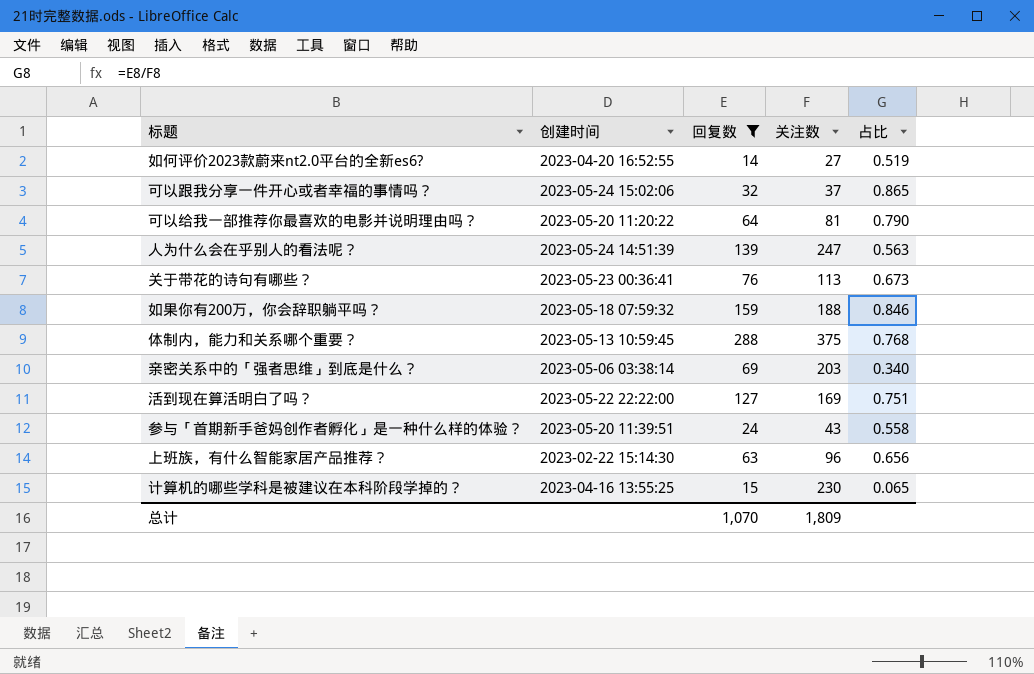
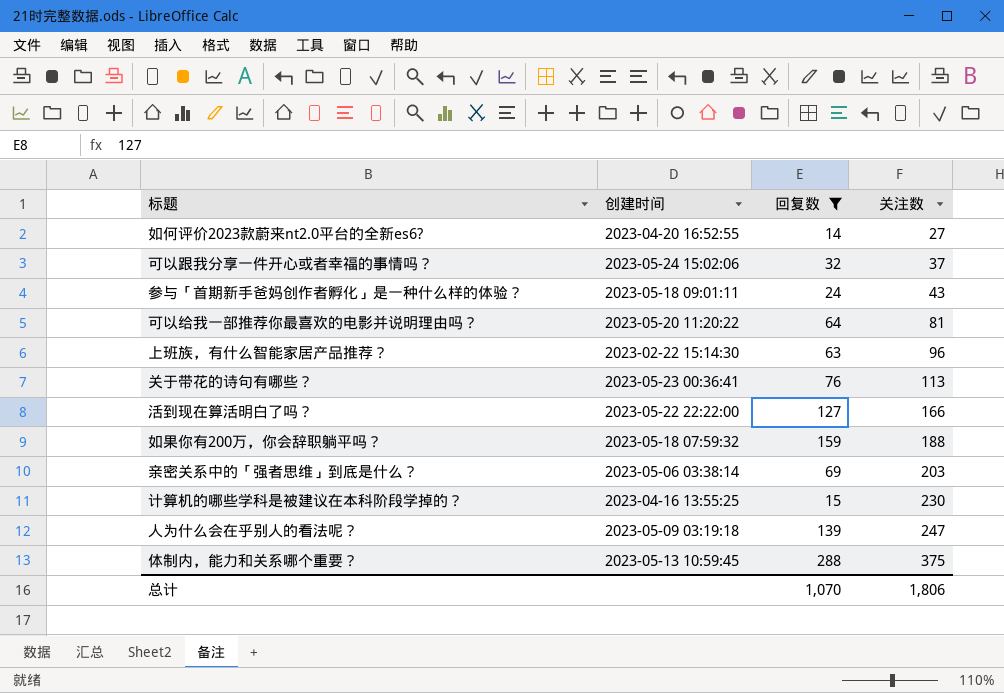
row order: none -> 关注数 ascending
column 占比 | formula: [回复数] / [关注数] -> none
参与「首期新手爸妈创作者孵化」是一种什么样的体验？ | 创建时间: 2023-05-20 11:39:51 -> 2023-05-18 09:01:11
活到现在算活明白了吗？ | 关注数: 169 -> 166
人为什么会在乎别人的看法呢？ | 创建时间: 2023-05-24 14:51:39 -> 2023-05-09 03:19:18
总计 | 关注数: 1,809 -> 1,806

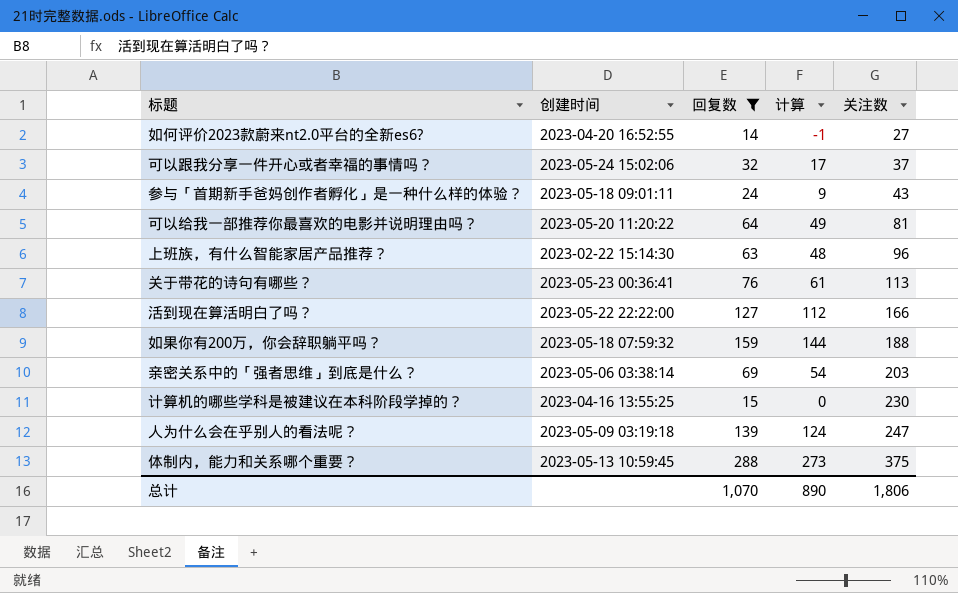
column 计算 | formula: none -> [回复数] - 15

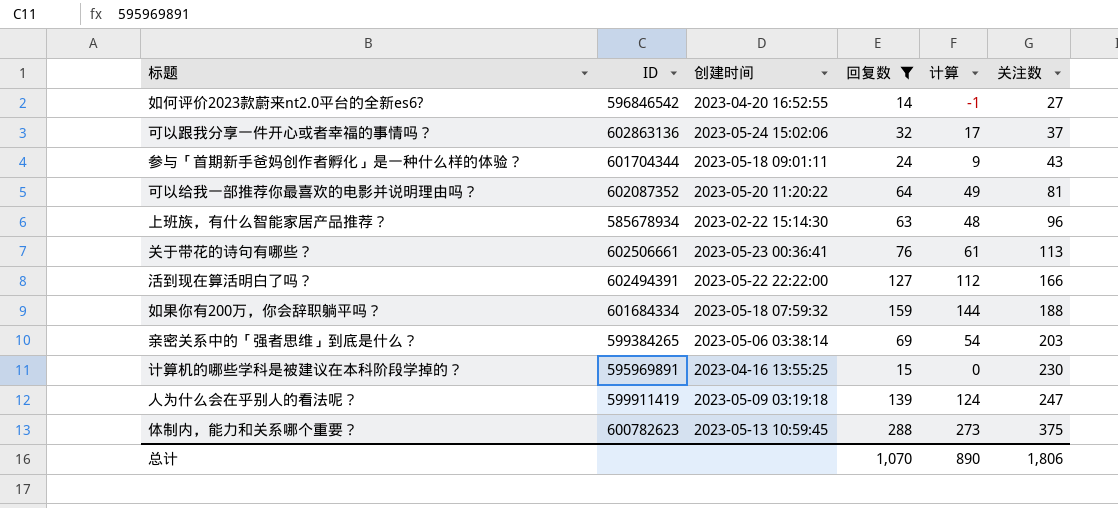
column ID | position: none -> 2

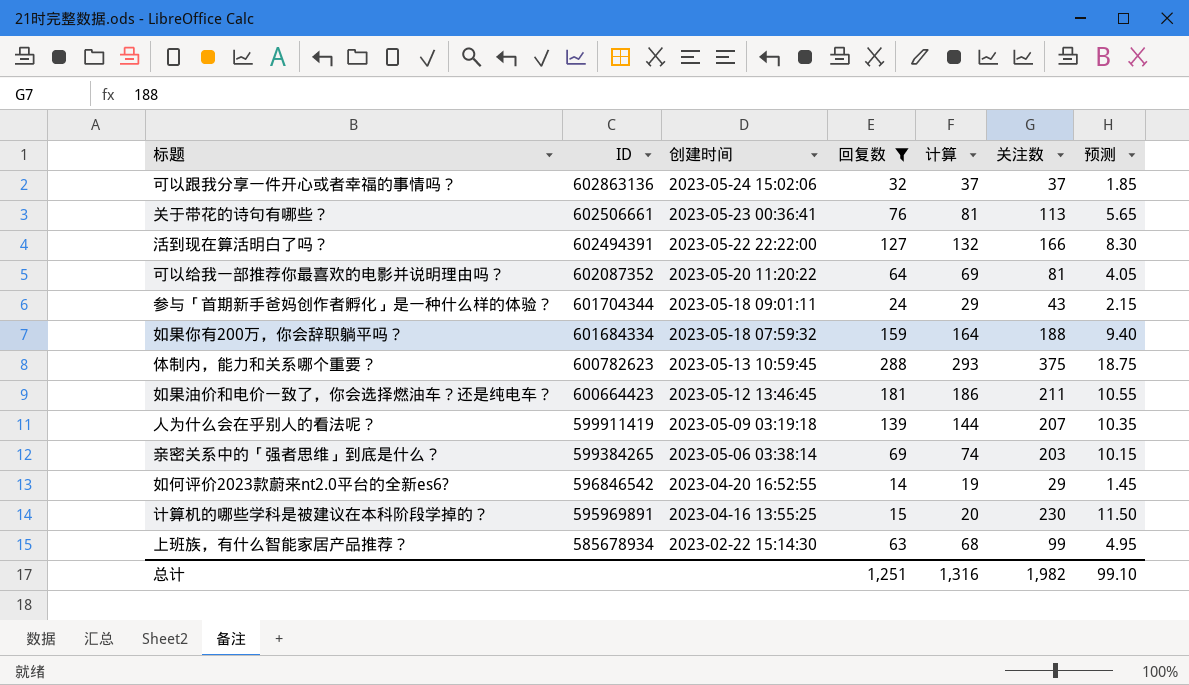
row order: 关注数 ascending -> ID descending
column 计算 | formula: [回复数] - 15 -> [回复数] + 5
column 预测 | formula: none -> [关注数] * 0.05
row 如果油价和电价一致了，你会选择燃油车？还是纯电车？: none -> 600664423 | 2023-05-12 13:46:45 | 181 | 186 | 211 | 10.55
人为什么会在乎别人的看法呢？ | 关注数: 247 -> 207
如何评价2023款蔚来nt2.0平台的全新es6? | 关注数: 27 -> 29
上班族，有什么智能家居产品推荐？ | 关注数: 96 -> 99
总计 | 回复数: 1,070 -> 1,251
总计 | 计算: 890 -> 1,316
总计 | 关注数: 1,806 -> 1,982

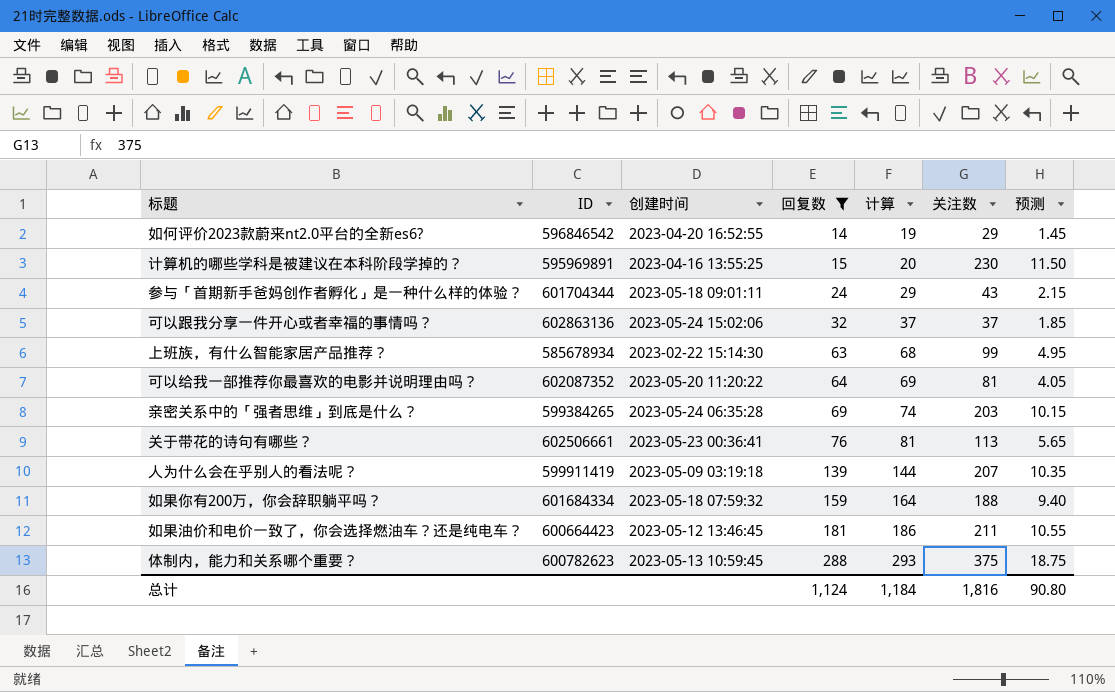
row order: ID descending -> 回复数 ascending
row 活到现在算活明白了吗？: 602494391 | 2023-05-22 22:22:00 | 127 | 132 | 166 | 8.30 -> none
亲密关系中的「强者思维」到底是什么？ | 创建时间: 2023-05-06 03:38:14 -> 2023-05-24 06:35:28
总计 | 回复数: 1,251 -> 1,124
总计 | 计算: 1,316 -> 1,184
总计 | 关注数: 1,982 -> 1,816
总计 | 预测: 99.10 -> 90.80

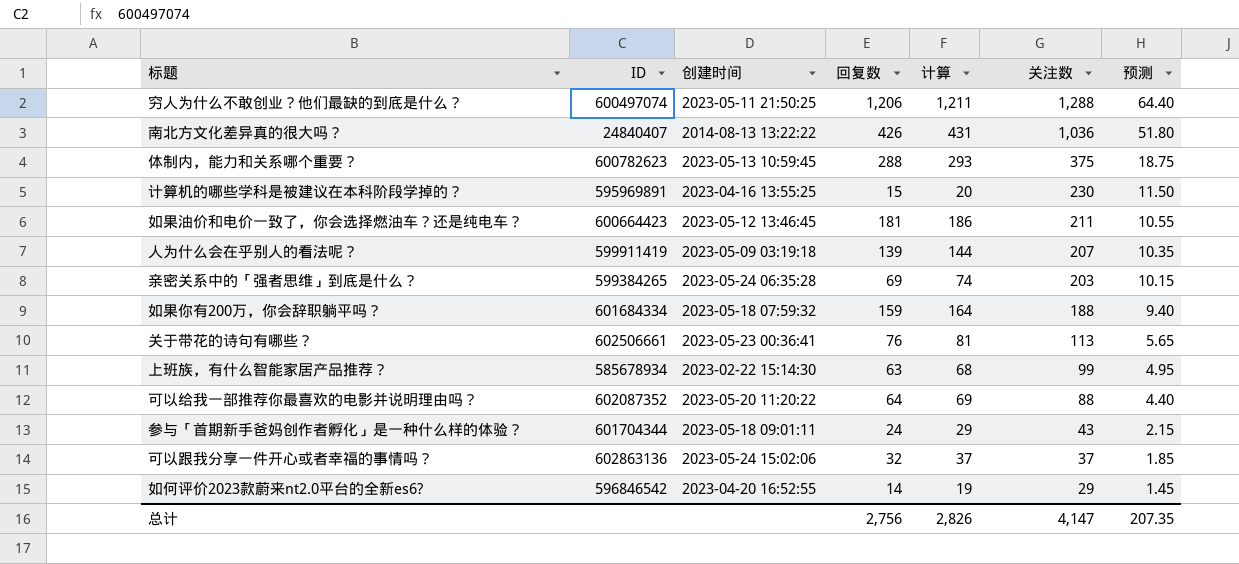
filter: 回复数 <= 288 -> none
row order: 回复数 ascending -> 关注数 descending
可以给我一部推荐你最喜欢的电影并说明理由吗？ | 关注数: 81 -> 88
可以给我一部推荐你最喜欢的电影并说明理由吗？ | 预测: 4.05 -> 4.40
总计 | 回复数: 1,124 -> 2,756
总计 | 计算: 1,184 -> 2,826
总计 | 关注数: 1,816 -> 4,147
总计 | 预测: 90.80 -> 207.35

